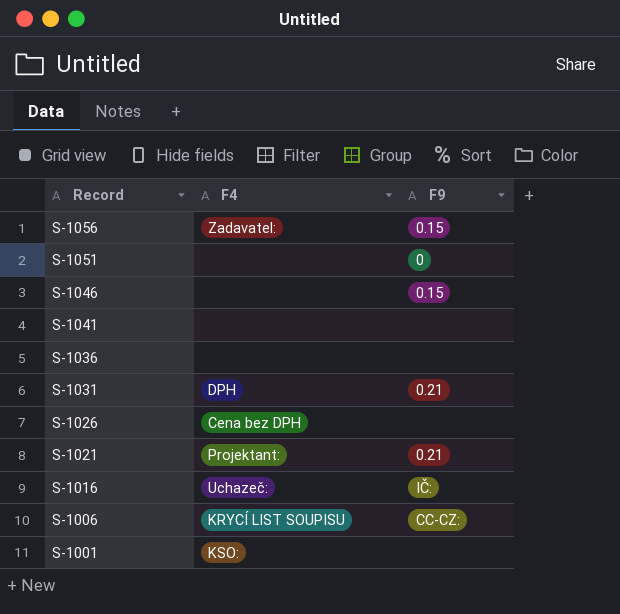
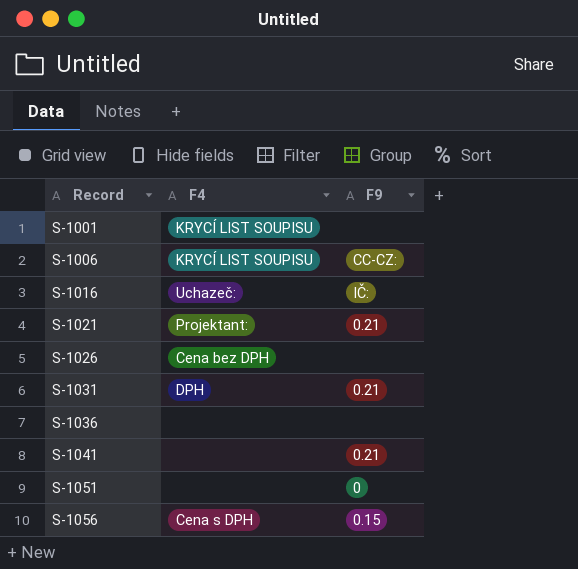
row order: Record descending -> Record ascending
row S-1046: none | 0.15 -> none
S-1001 | F4: KSO: -> KRYCÍ LIST SOUPISU
S-1041 | F9: none -> 0.21
S-1056 | F4: Zadavatel: -> Cena s DPH

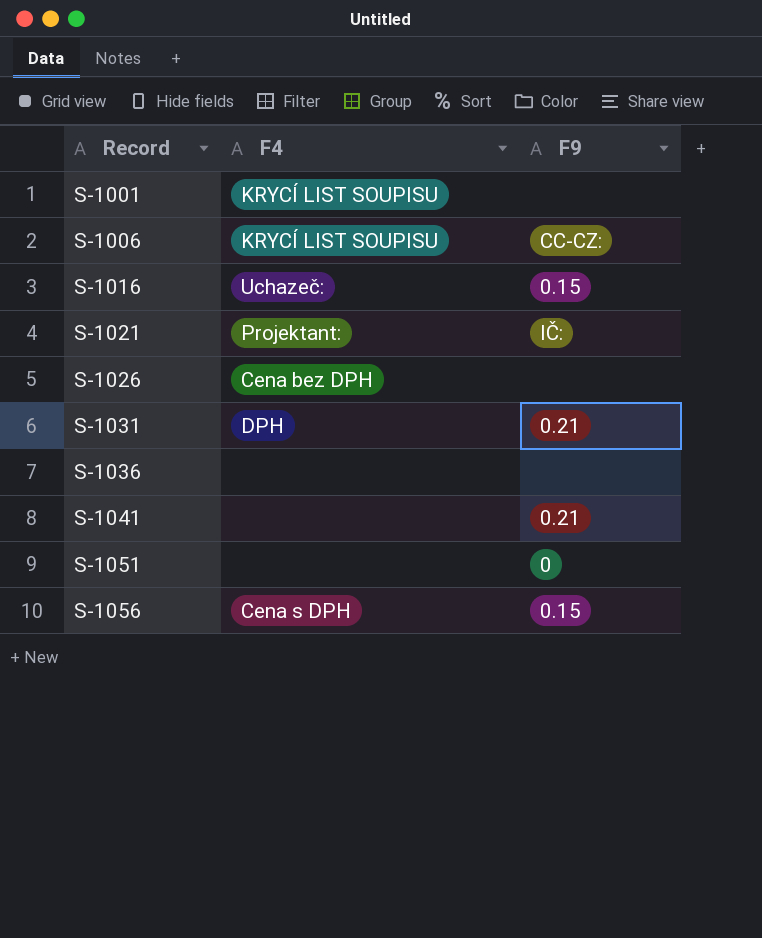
S-1016 | F9: IČ: -> 0.15
S-1021 | F9: 0.21 -> IČ:

